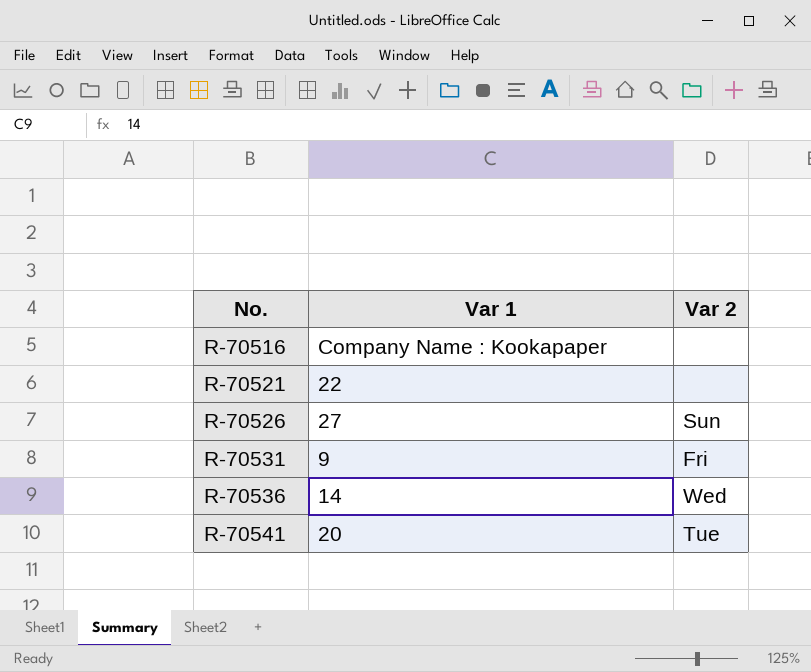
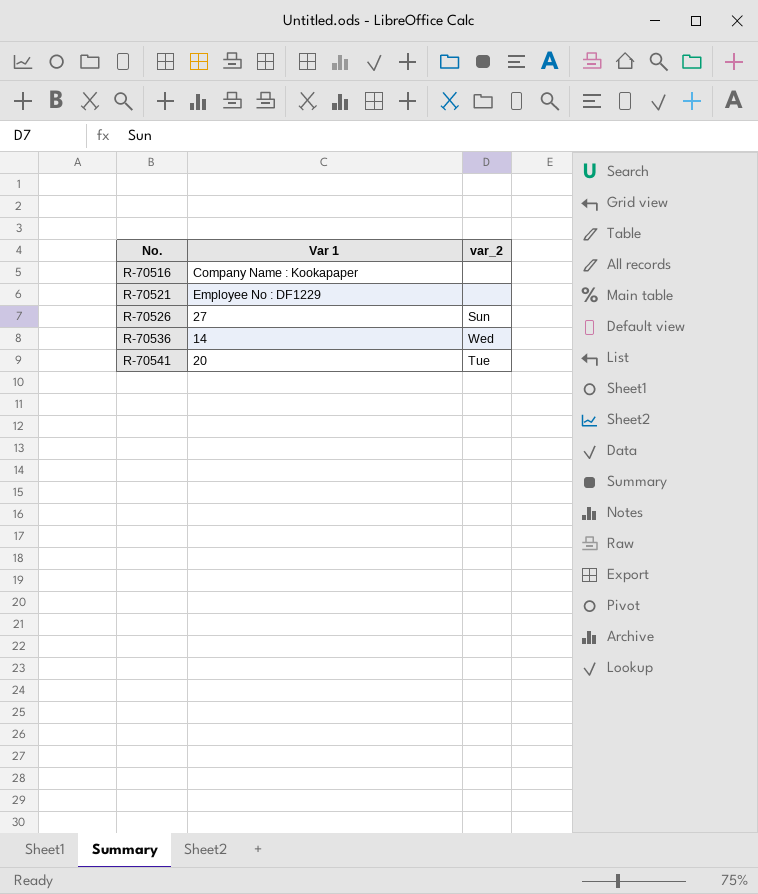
column name: Var 2 -> var_2
row R-70531: 9 | Fri -> none
R-70521 | Var 1: 22 -> Employee No : DF1229

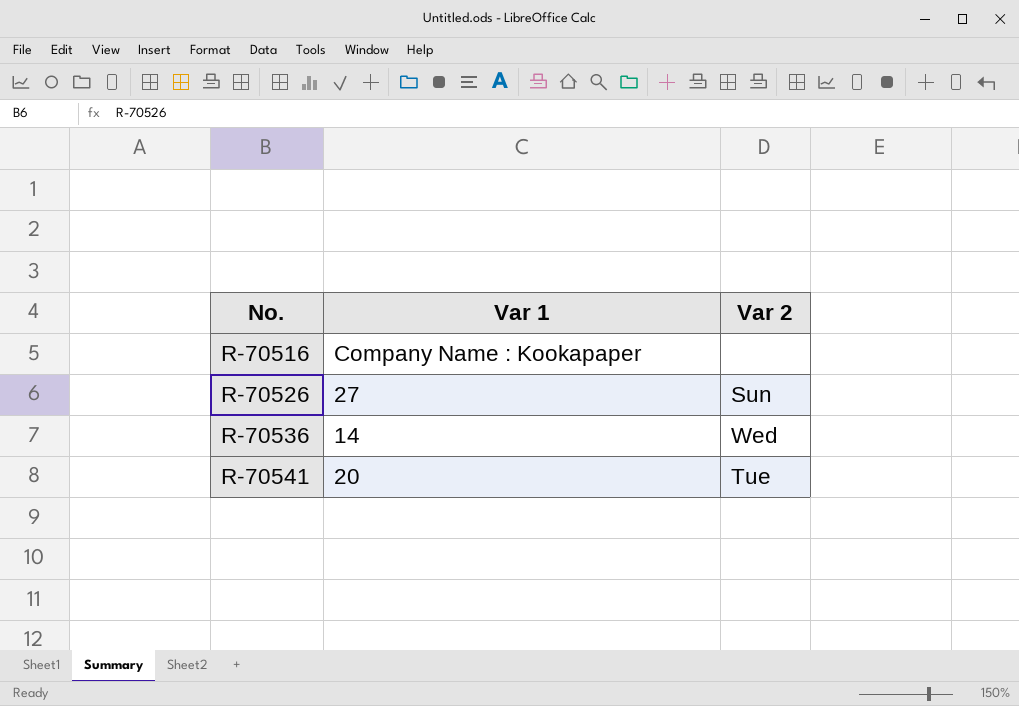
column name: var_2 -> Var 2
row R-70521: Employee No : DF1229 | none -> none

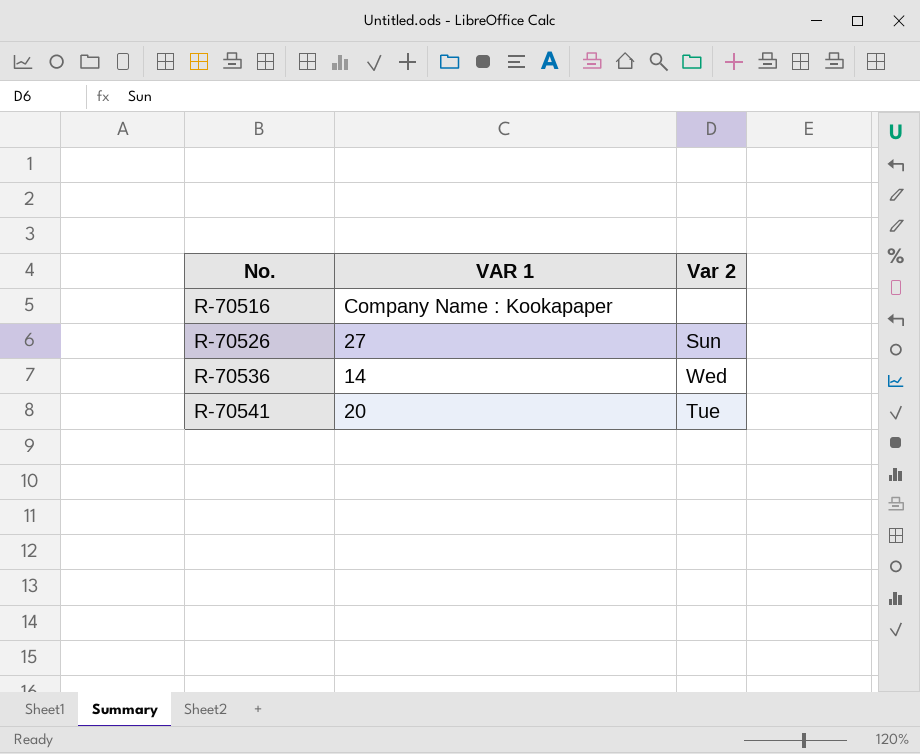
column name: Var 1 -> VAR 1

